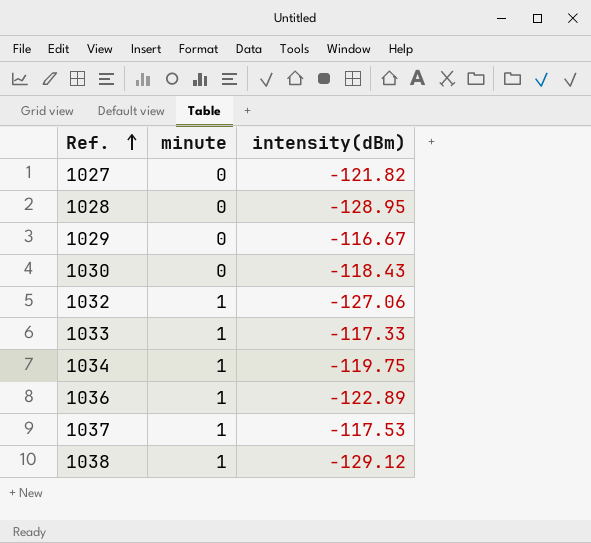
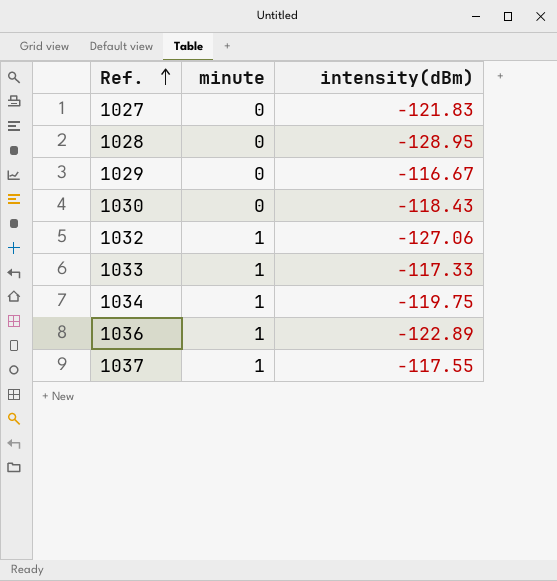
row 1038: 1 | -129.12 -> none
1027 | intensity(dBm): -121.82 -> -121.83
1037 | intensity(dBm): -117.53 -> -117.55

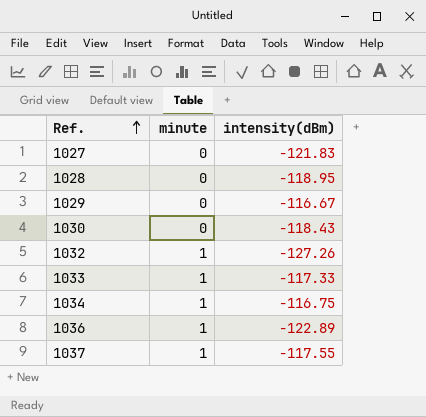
1028 | intensity(dBm): -128.95 -> -118.95
1032 | intensity(dBm): -127.06 -> -127.26
1034 | intensity(dBm): -119.75 -> -116.75

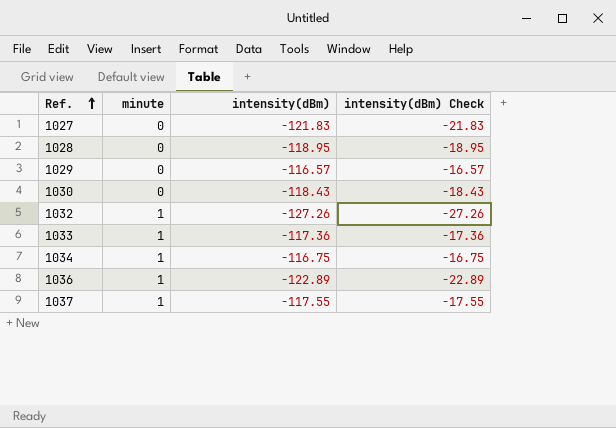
column intensity(dBm) Check | formula: none -> [intensity(dBm)] + 100
1029 | intensity(dBm): -116.67 -> -116.57
1033 | intensity(dBm): -117.33 -> -117.36

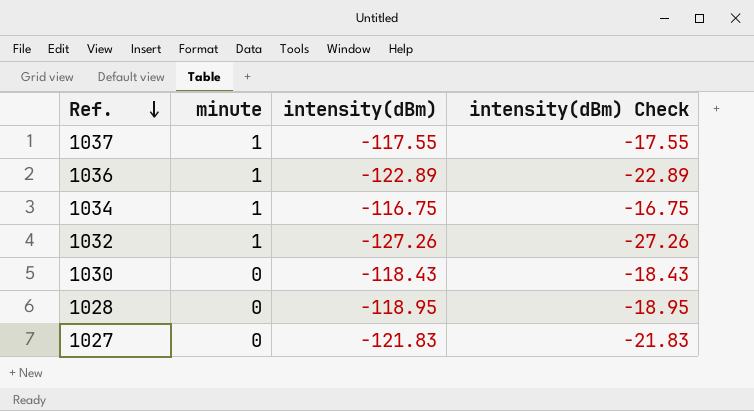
row order: Ref. ascending -> Ref. descending
row 1029: 0 | -116.57 | -16.57 -> none
row 1033: 1 | -117.36 | -17.36 -> none

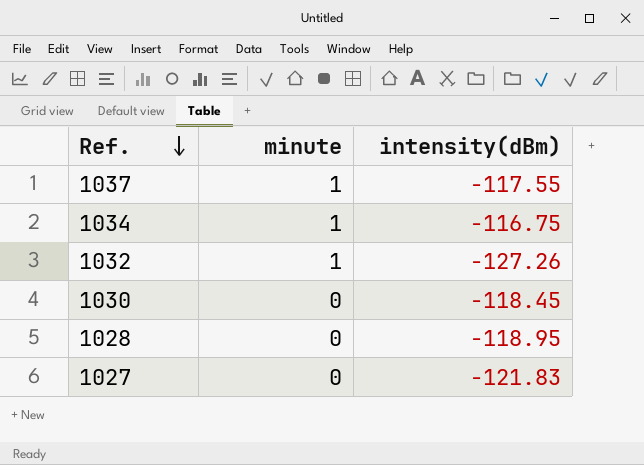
column intensity(dBm) Check | formula: [intensity(dBm)] + 100 -> none
row 1036: 1 | -122.89 | -22.89 -> none
1030 | intensity(dBm): -118.43 -> -118.45

